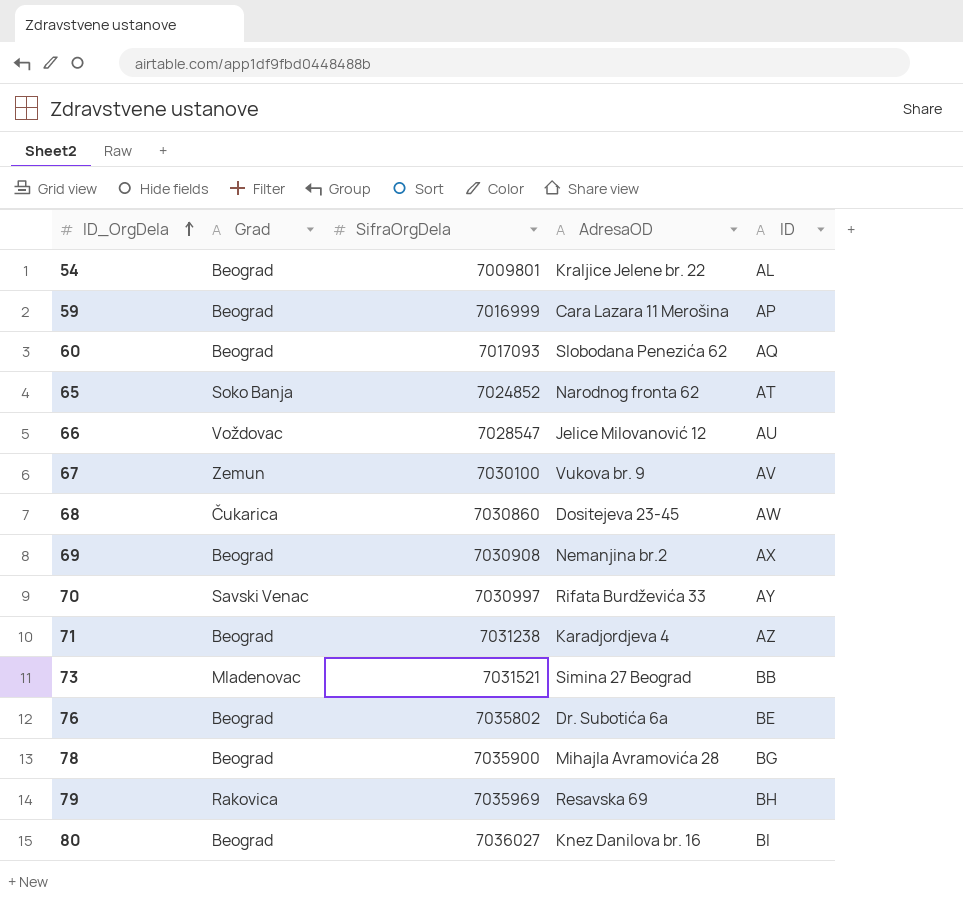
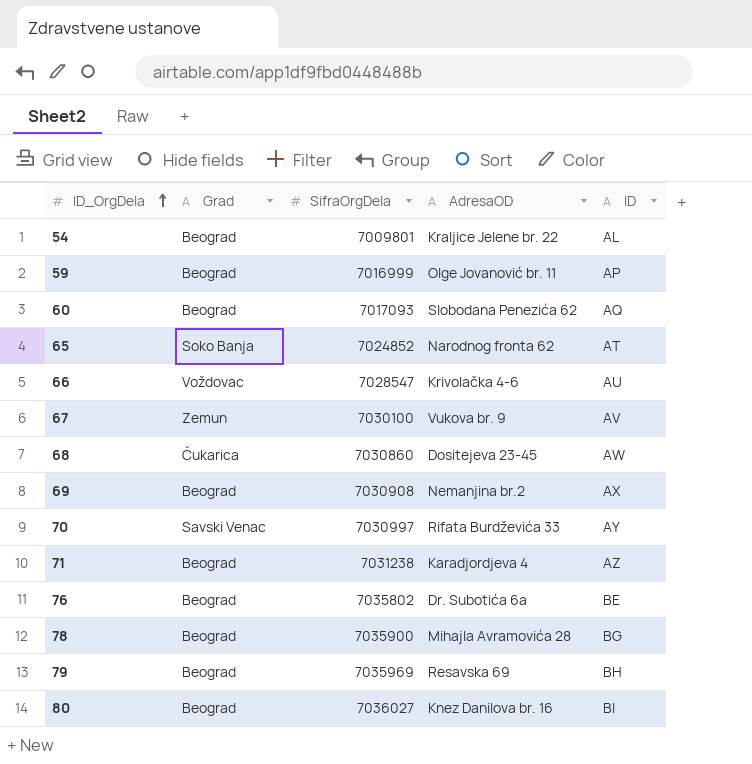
row 73: Mladenovac | 7031521 | Simina 27 Beograd | BB -> none
59 | AdresaOD: Cara Lazara 11 Merošina -> Olge Jovanović br. 11
66 | AdresaOD: Jelice Milovanović 12 -> Krivolačka 4-6
79 | Grad: Rakovica -> Beograd

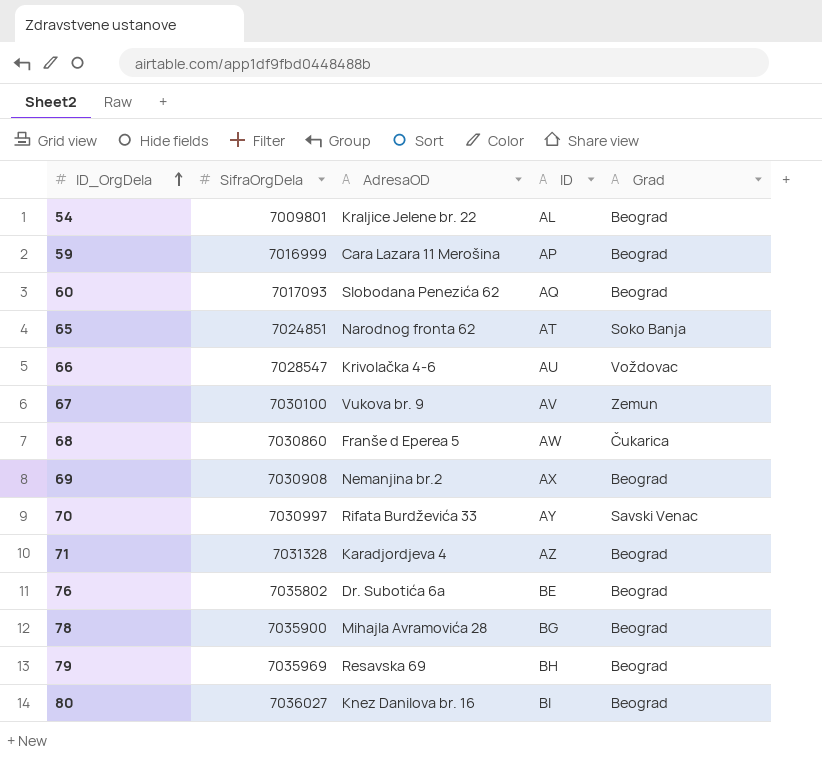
column Grad | position: 2 -> 5
59 | AdresaOD: Olge Jovanović br. 11 -> Cara Lazara 11 Merošina
65 | SifraOrgDela: 7024852 -> 7024851
68 | AdresaOD: Dositejeva 23-45 -> Franše d Eperea 5
71 | SifraOrgDela: 7031238 -> 7031328

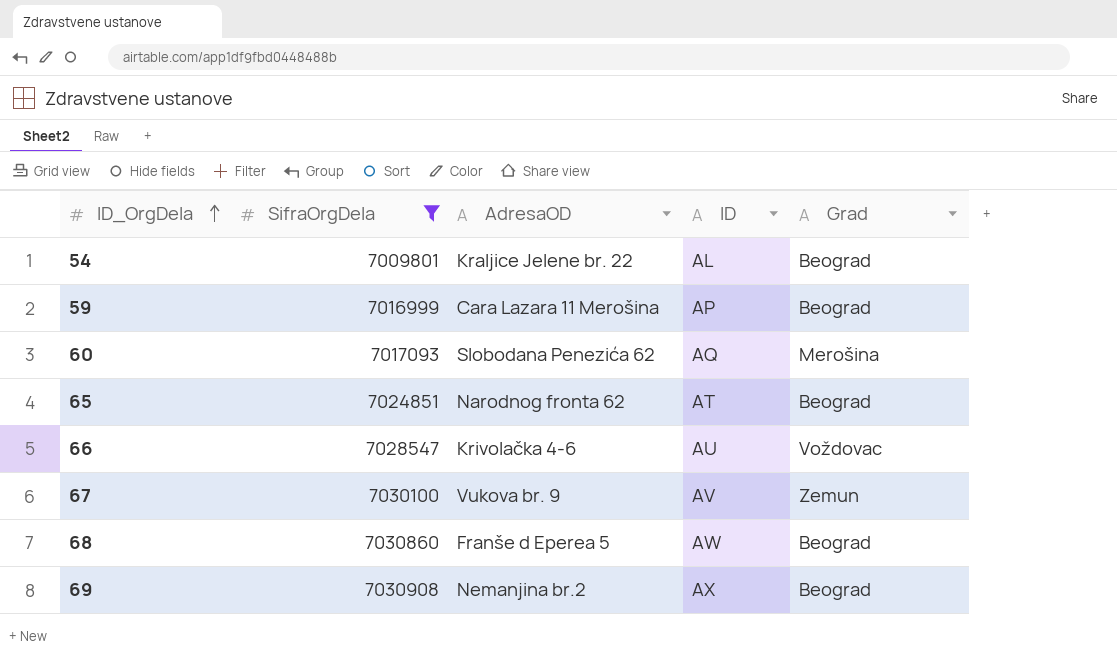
filter: none -> SifraOrgDela <= 7030908
60 | Grad: Beograd -> Merošina
65 | Grad: Soko Banja -> Beograd
68 | Grad: Čukarica -> Beograd

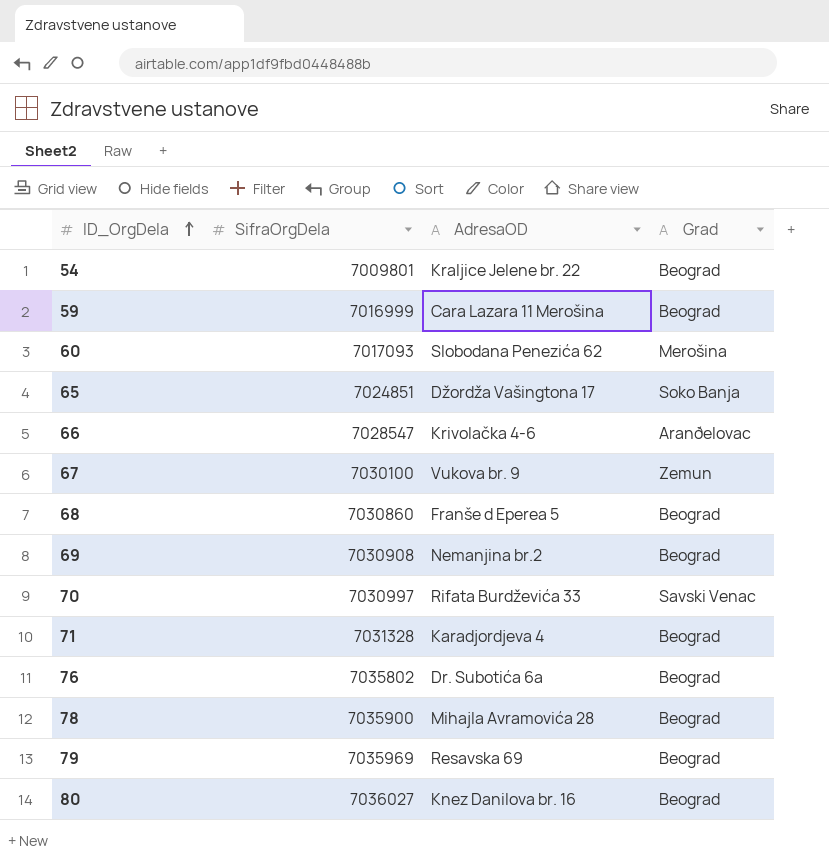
filter: SifraOrgDela <= 7030908 -> none
column ID | position: 4 -> none
65 | AdresaOD: Narodnog fronta 62 -> Džordža Vašingtona 17
65 | Grad: Beograd -> Soko Banja
66 | Grad: Voždovac -> Aranðelovac

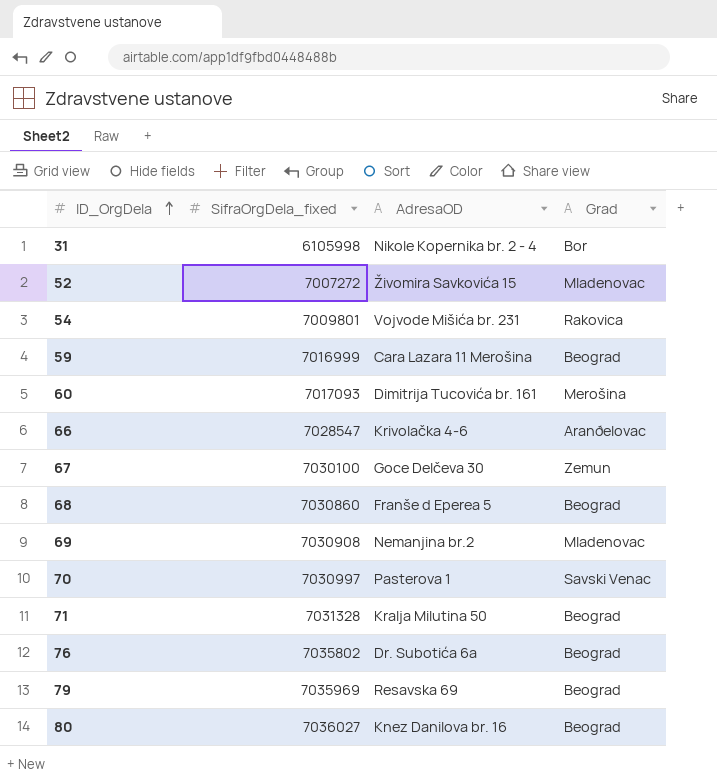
column name: SifraOrgDela -> SifraOrgDela_fixed
row 65: 7024851 | Džordža Vašingtona 17 | Soko Banja -> none
row 78: 7035900 | Mihajla Avramovića 28 | Beograd -> none
row 31: none -> 6105998 | Nikole Kopernika br. 2 - 4 | Bor
row 52: none -> 7007272 | Živomira Savkovića 15 | Mladenovac
54 | AdresaOD: Kraljice Jelene br. 22 -> Vojvode Mišića br. 231
54 | Grad: Beograd -> Rakovica
60 | AdresaOD: Slobodana Penezića 62 -> Dimitrija Tucovića br. 161
67 | AdresaOD: Vukova br. 9 -> Goce Delčeva 30
69 | Grad: Beograd -> Mladenovac
70 | AdresaOD: Rifata Burdževića 33 -> Pasterova 1
71 | AdresaOD: Karadjordjeva 4 -> Kralja Milutina 50

